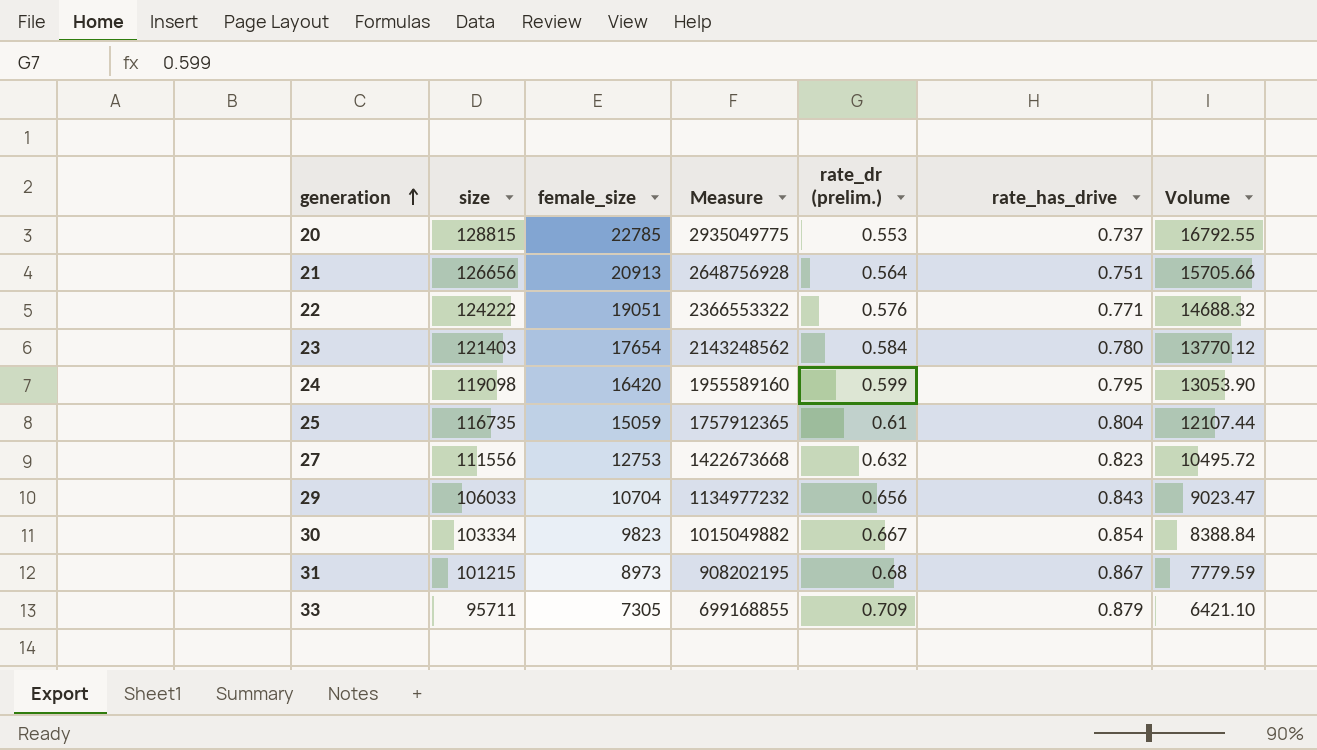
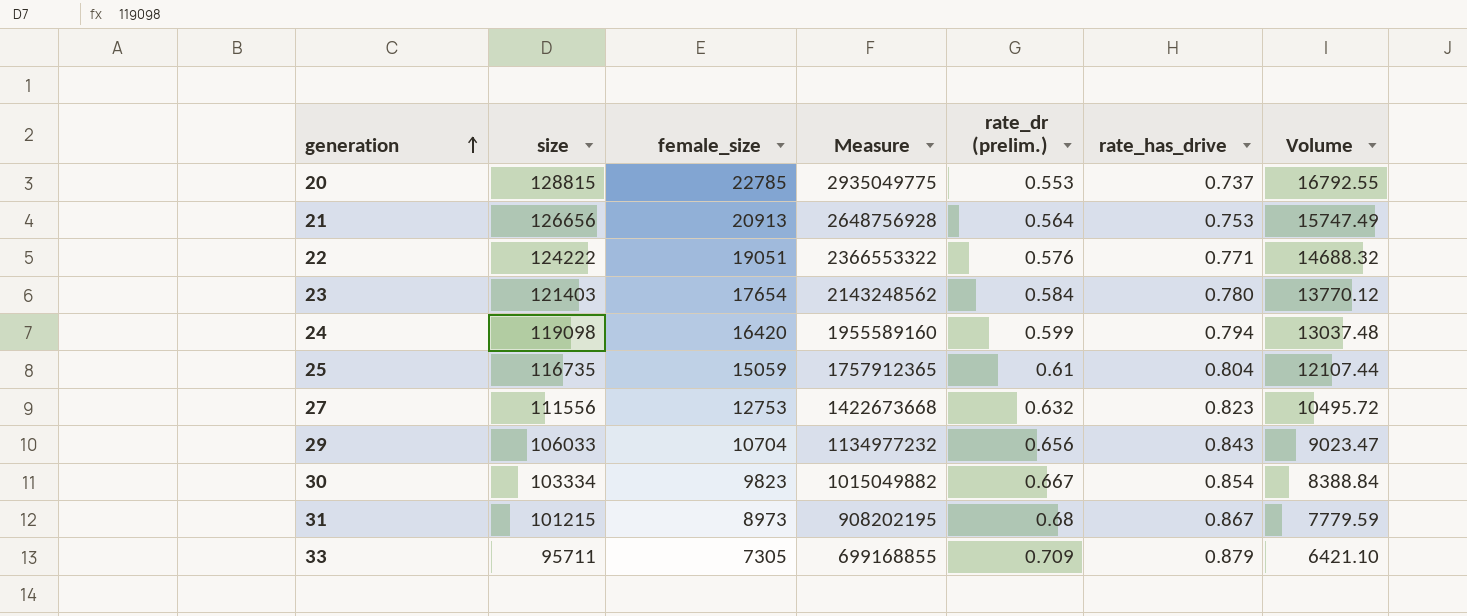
21 | rate_has_drive: 0.751 -> 0.753
21 | Volume: 15705.66 -> 15747.49
24 | rate_has_drive: 0.795 -> 0.794
24 | Volume: 13053.90 -> 13037.48

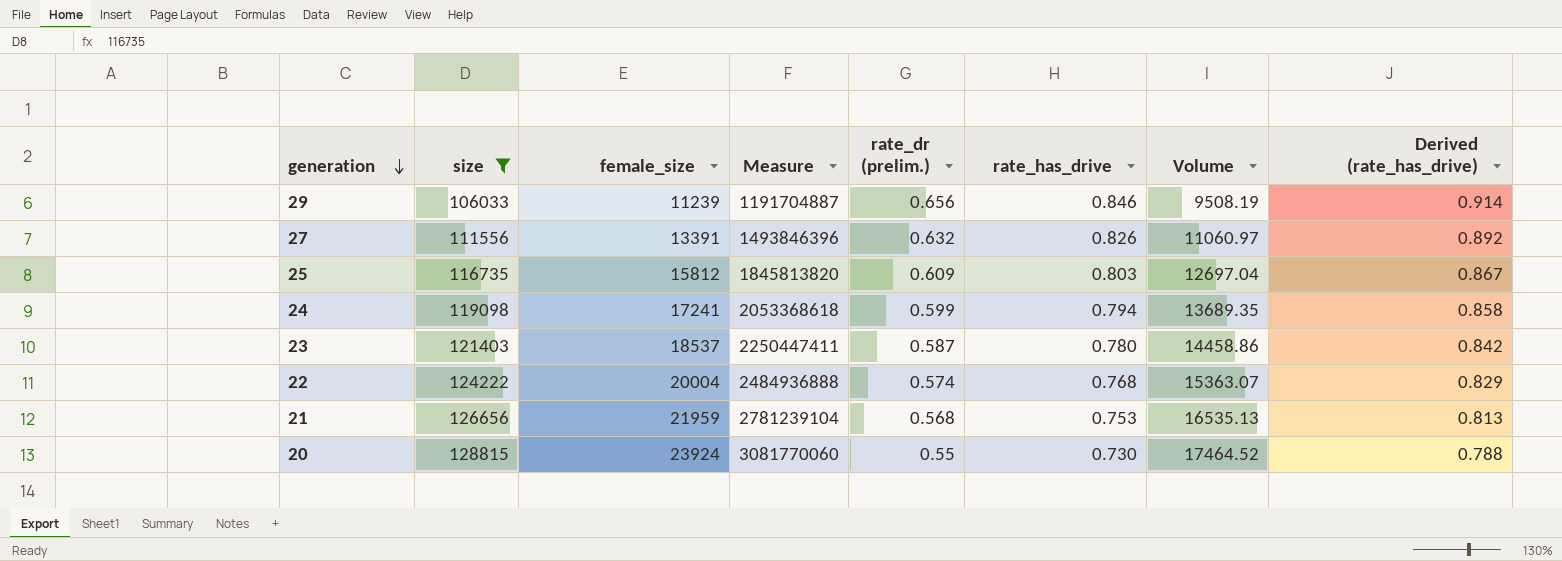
filter: none -> size >= 106033
row order: generation ascending -> generation descending
column Derived (rate_has_drive) | formula: none -> [rate_has_drive] * 1.08
29 | female_size: 10704 -> 11239
29 | Measure: 1134977232 -> 1191704887
29 | rate_has_drive: 0.843 -> 0.846
29 | Volume: 9023.47 -> 9508.19
27 | female_size: 12753 -> 13391
27 | Measure: 1422673668 -> 1493846396
27 | rate_has_drive: 0.823 -> 0.826
27 | Volume: 10495.72 -> 11060.97
25 | female_size: 15059 -> 15812
25 | Measure: 1757912365 -> 1845813820
25 | rate_dr (prelim.): 0.61 -> 0.609
25 | rate_has_drive: 0.804 -> 0.803
25 | Volume: 12107.44 -> 12697.04
24 | female_size: 16420 -> 17241
24 | Measure: 1955589160 -> 2053368618
24 | Volume: 13037.48 -> 13689.35
23 | female_size: 17654 -> 18537
23 | Measure: 2143248562 -> 2250447411
23 | rate_dr (prelim.): 0.584 -> 0.587
23 | Volume: 13770.12 -> 14458.86
22 | female_size: 19051 -> 20004
22 | Measure: 2366553322 -> 2484936888
22 | rate_dr (prelim.): 0.576 -> 0.574
22 | rate_has_drive: 0.771 -> 0.768
22 | Volume: 14688.32 -> 15363.07
21 | female_size: 20913 -> 21959
21 | Measure: 2648756928 -> 2781239104
21 | rate_dr (prelim.): 0.564 -> 0.568
21 | Volume: 15747.49 -> 16535.13
20 | female_size: 22785 -> 23924
20 | Measure: 2935049775 -> 3081770060
20 | rate_dr (prelim.): 0.553 -> 0.55
20 | rate_has_drive: 0.737 -> 0.730
20 | Volume: 16792.55 -> 17464.52

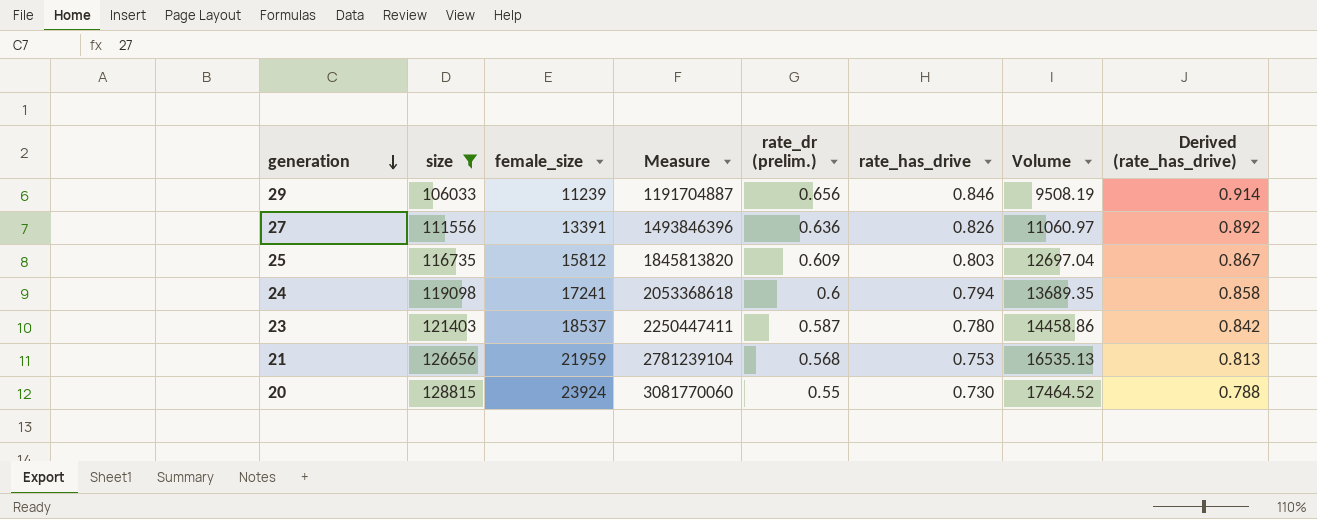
row 22: 124222 | 20004 | 2484936888 | 0.574 | 0.768 | 15363.07 | 0.829 -> none
27 | rate_dr (prelim.): 0.632 -> 0.636
24 | rate_dr (prelim.): 0.599 -> 0.6

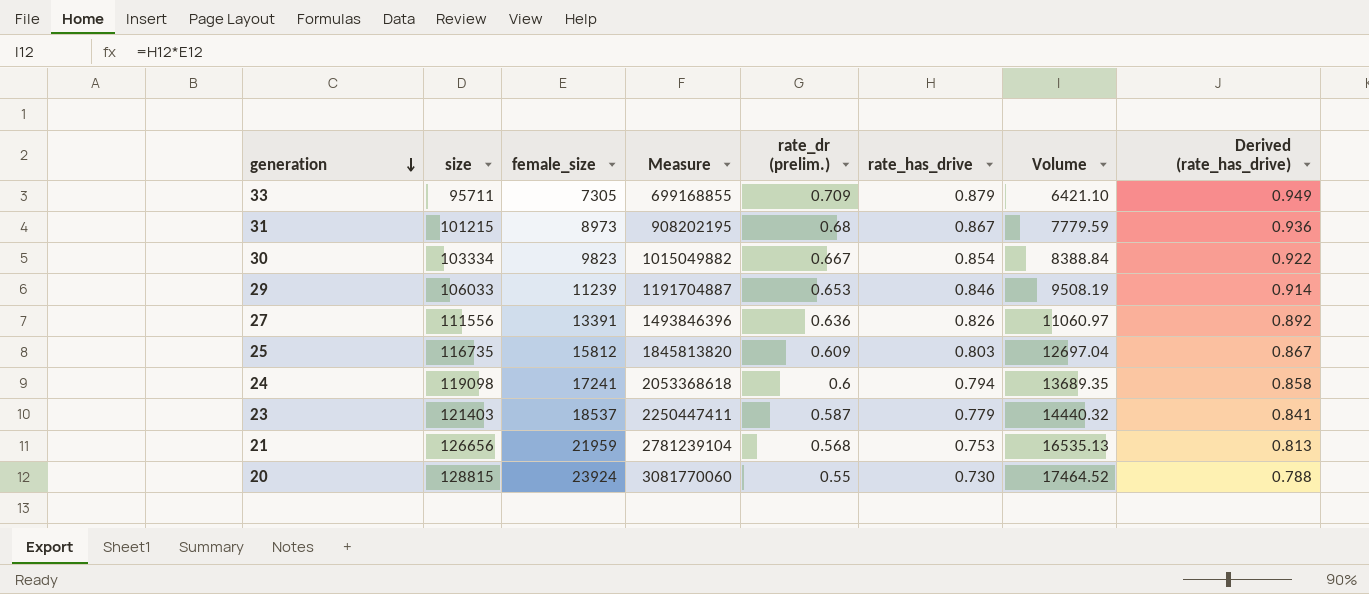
filter: size >= 106033 -> none
29 | rate_dr (prelim.): 0.656 -> 0.653
23 | rate_has_drive: 0.780 -> 0.779
23 | Volume: 14458.86 -> 14440.32
23 | Derived (rate_has_drive): 0.842 -> 0.841

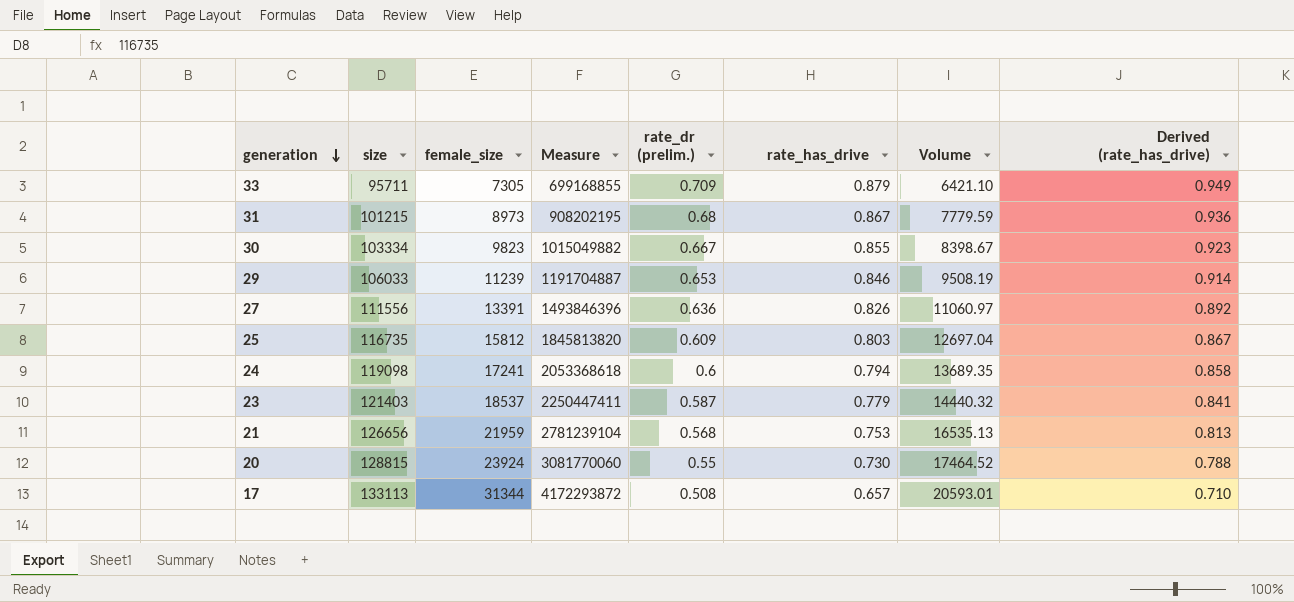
30 | rate_has_drive: 0.854 -> 0.855
30 | Volume: 8388.84 -> 8398.67
30 | Derived (rate_has_drive): 0.922 -> 0.923
row 17: none -> 133113 | 31344 | 4172293872 | 0.508 | 0.657 | 20593.01 | 0.710

